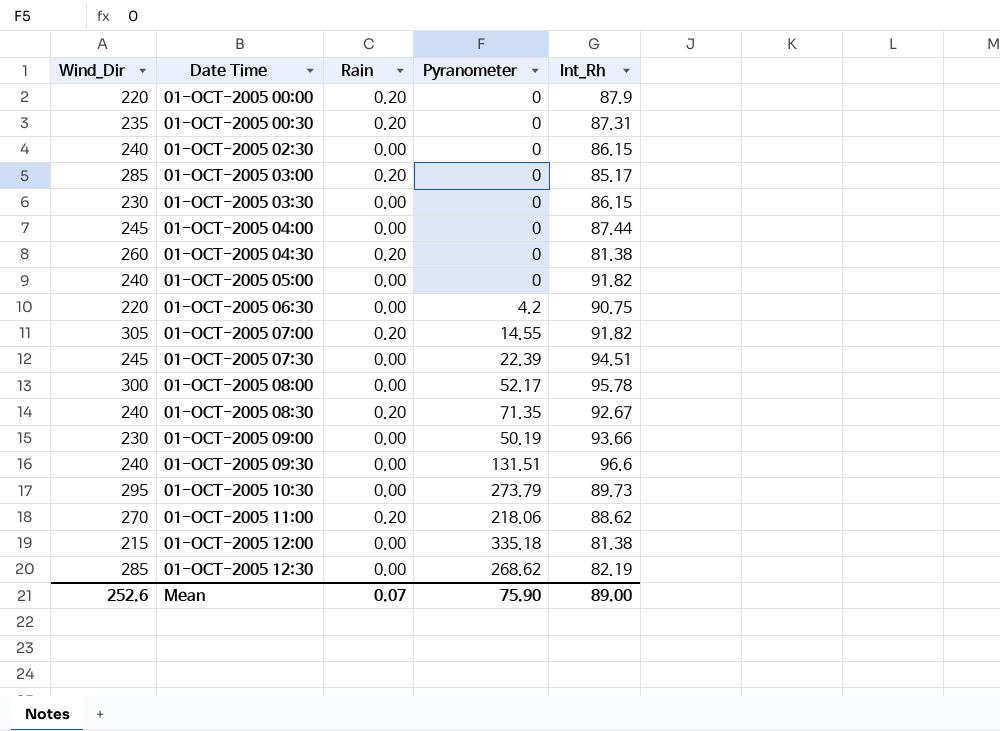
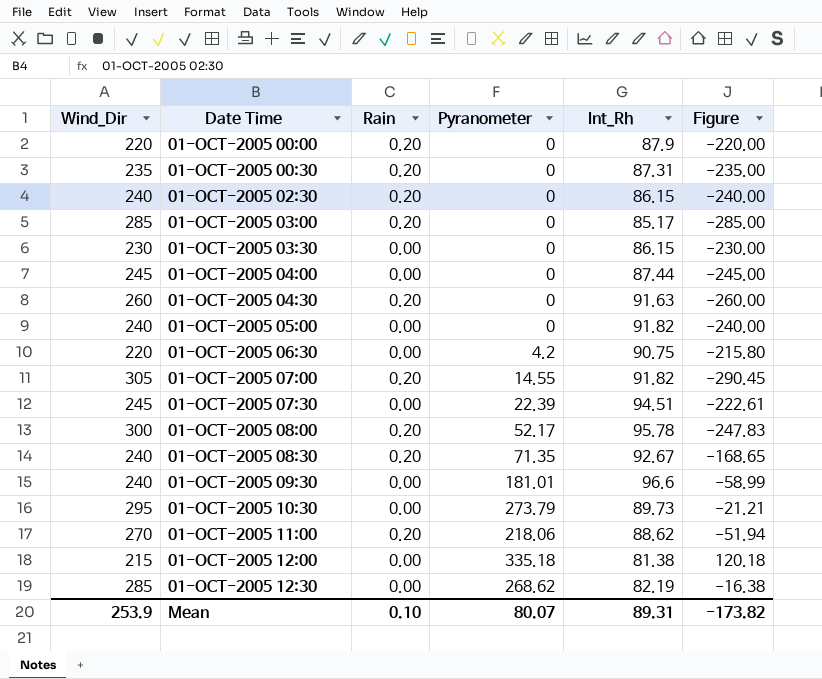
column Figure | formula: none -> [Pyranometer] - [Wind_Dir]
row 01-OCT-2005 09:00: 230 | 0.00 | 50.19 | 93.66 -> none
01-OCT-2005 02:30 | Rain: 0.00 -> 0.20
01-OCT-2005 04:30 | Int_Rh: 81.38 -> 91.63
01-OCT-2005 08:00 | Rain: 0.00 -> 0.20
01-OCT-2005 09:30 | Pyranometer: 131.51 -> 181.01
Mean | Wind_Dir: 252.6 -> 253.9
Mean | Rain: 0.07 -> 0.10
Mean | Pyranometer: 75.90 -> 80.07
Mean | Int_Rh: 89.00 -> 89.31

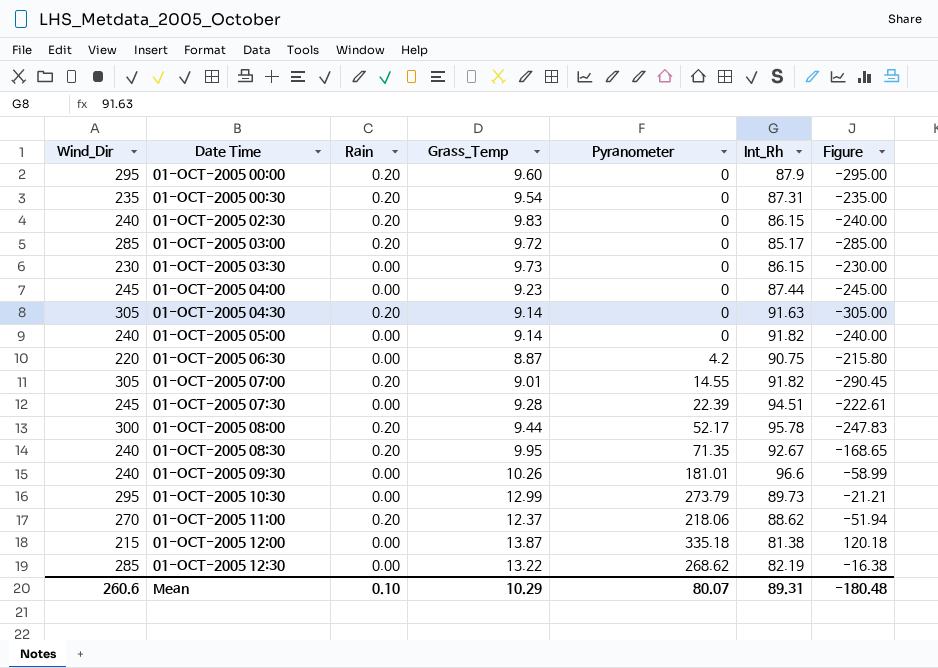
column Grass_Temp | position: none -> 4
01-OCT-2005 00:00 | Wind_Dir: 220 -> 295
01-OCT-2005 00:00 | Figure: -220.00 -> -295.00
01-OCT-2005 04:30 | Wind_Dir: 260 -> 305
01-OCT-2005 04:30 | Figure: -260.00 -> -305.00
Mean | Wind_Dir: 253.9 -> 260.6
Mean | Figure: -173.82 -> -180.48

